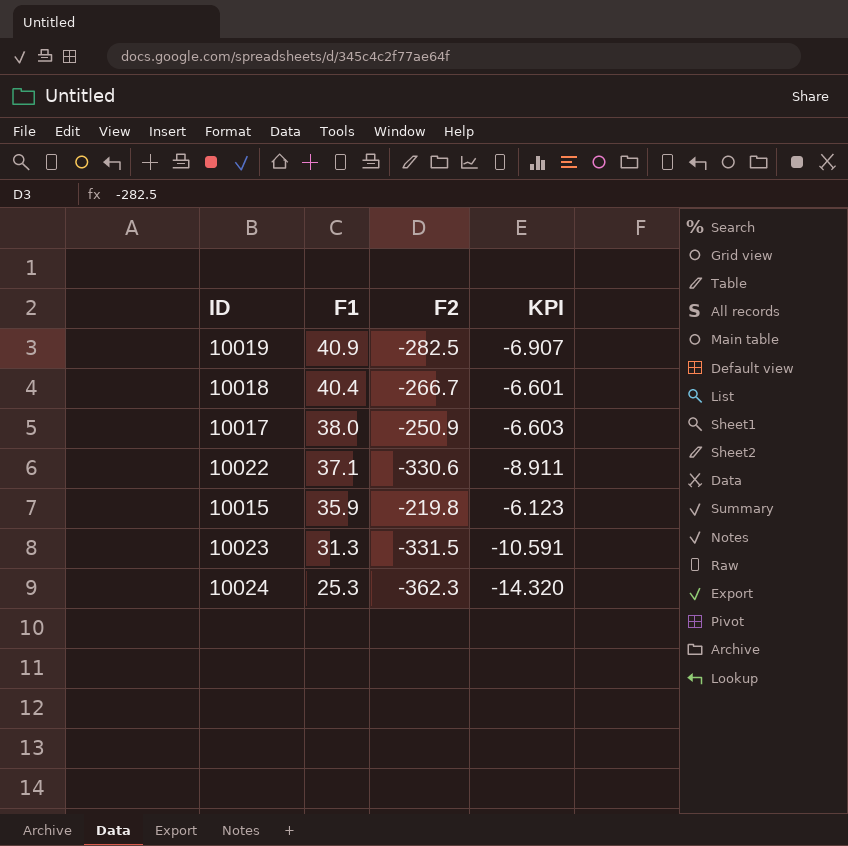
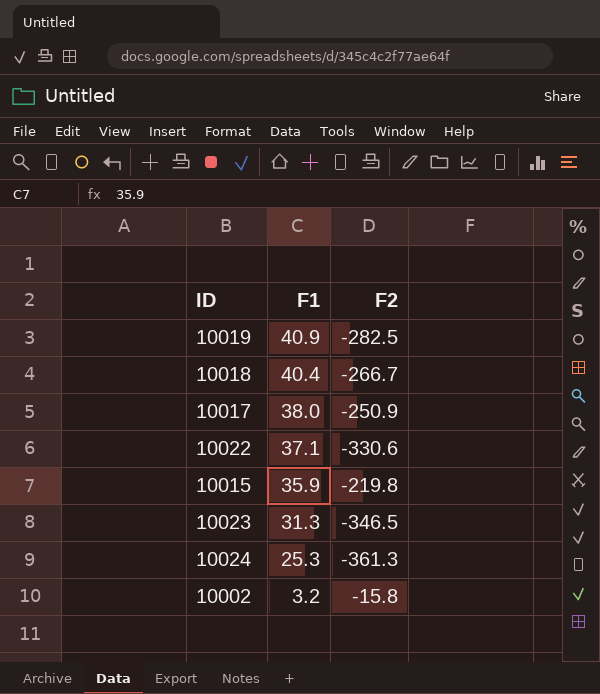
column KPI | formula: [F2] / [F1] -> none
10023 | F2: -331.5 -> -346.5
10024 | F2: -362.3 -> -361.3
row 10002: none -> 3.2 | -15.8

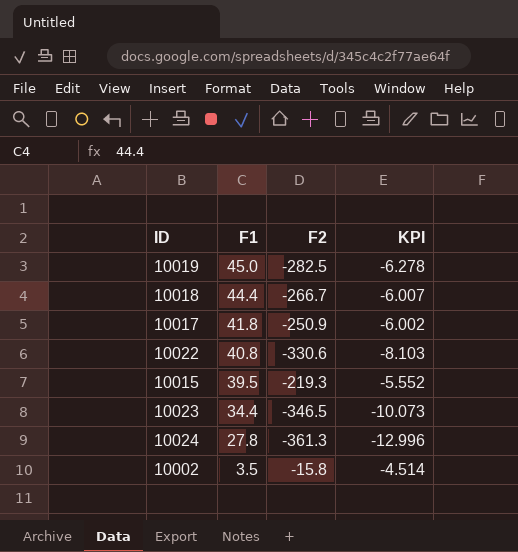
column KPI | formula: none -> [F2] / [F1]
10019 | F1: 40.9 -> 45.0
10018 | F1: 40.4 -> 44.4
10017 | F1: 38.0 -> 41.8
10022 | F1: 37.1 -> 40.8
10015 | F1: 35.9 -> 39.5
10015 | F2: -219.8 -> -219.3
10023 | F1: 31.3 -> 34.4
10024 | F1: 25.3 -> 27.8
10002 | F1: 3.2 -> 3.5

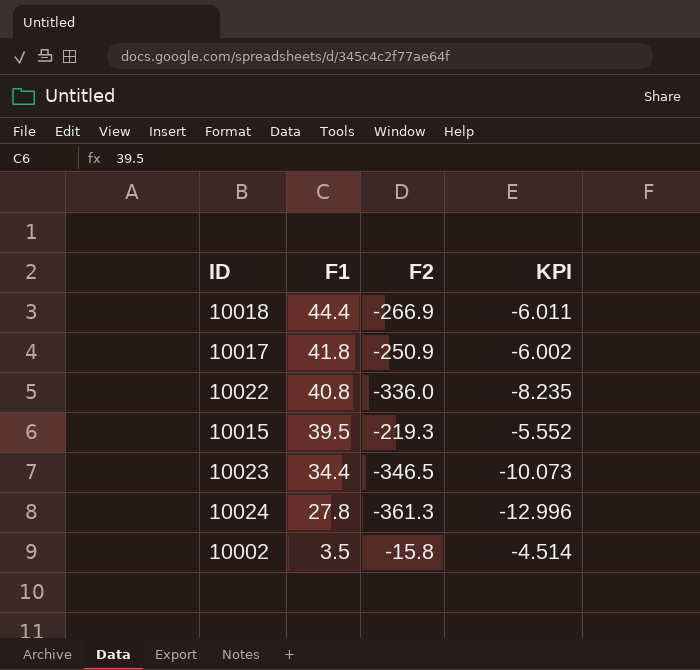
row 10019: 45.0 | -282.5 | -6.278 -> none
10018 | F2: -266.7 -> -266.9
10018 | KPI: -6.007 -> -6.011
10022 | F2: -330.6 -> -336.0
10022 | KPI: -8.103 -> -8.235

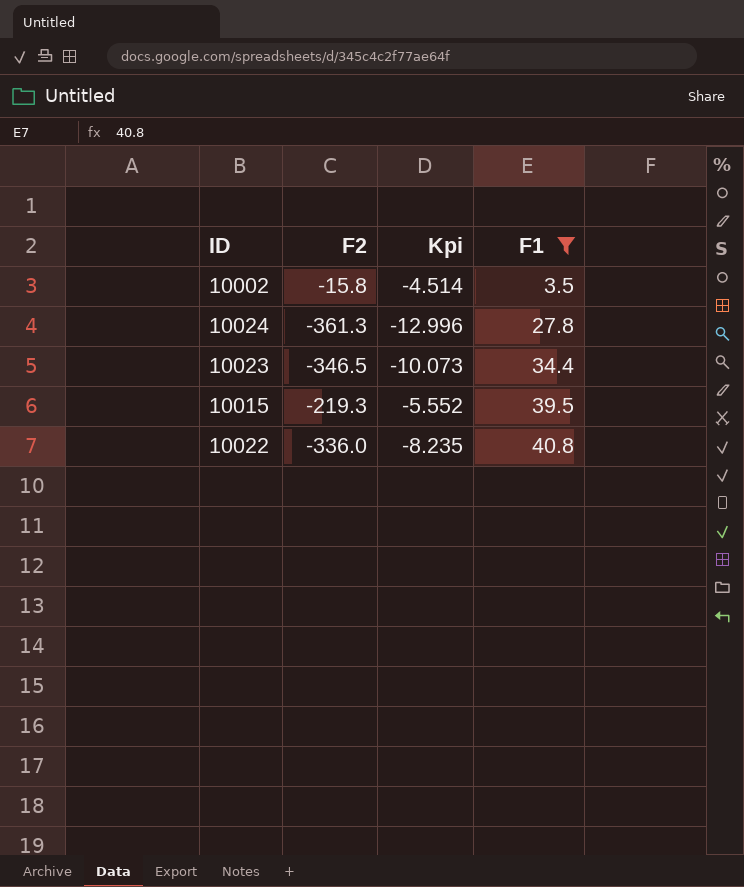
filter: none -> F1 <= 40.8
row order: F1 descending -> F1 ascending
column name: KPI -> Kpi
column F1 | position: 2 -> 4

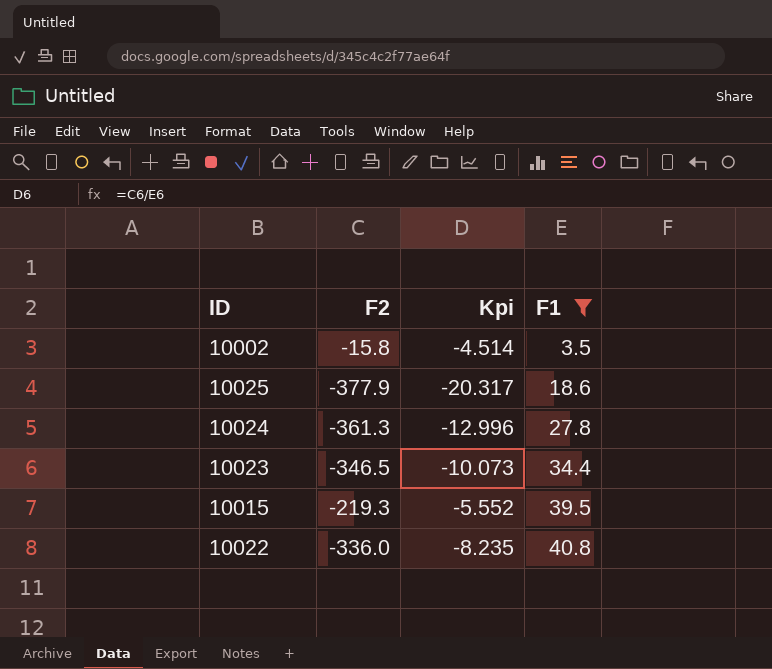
row 10025: none -> -377.9 | -20.317 | 18.6

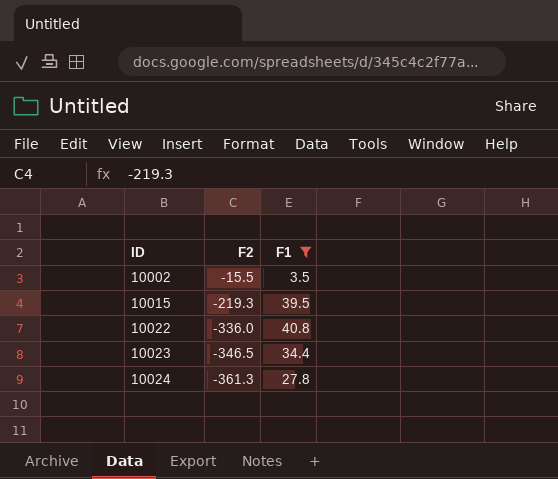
row order: F1 ascending -> ID ascending
column Kpi | formula: [F2] / [F1] -> none
row 10025: -377.9 | -20.317 | 18.6 -> none
10002 | F2: -15.8 -> -15.5

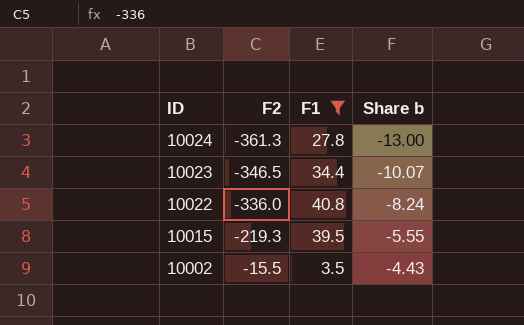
row order: ID ascending -> ID descending
column Share b | formula: none -> [F2] / [F1]

